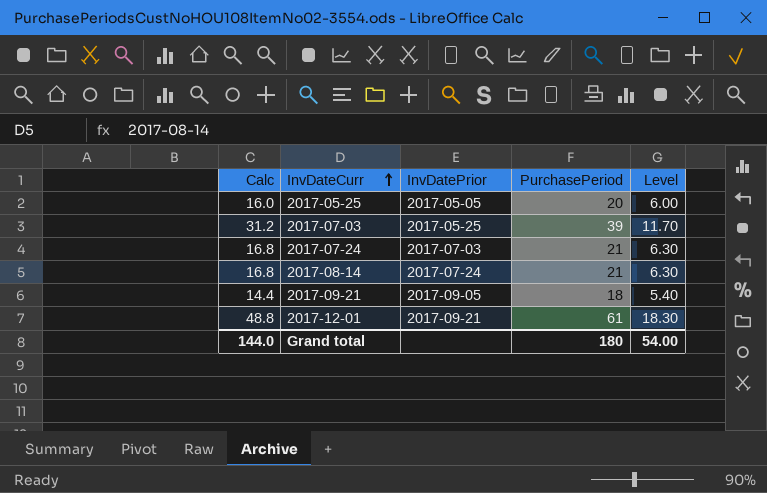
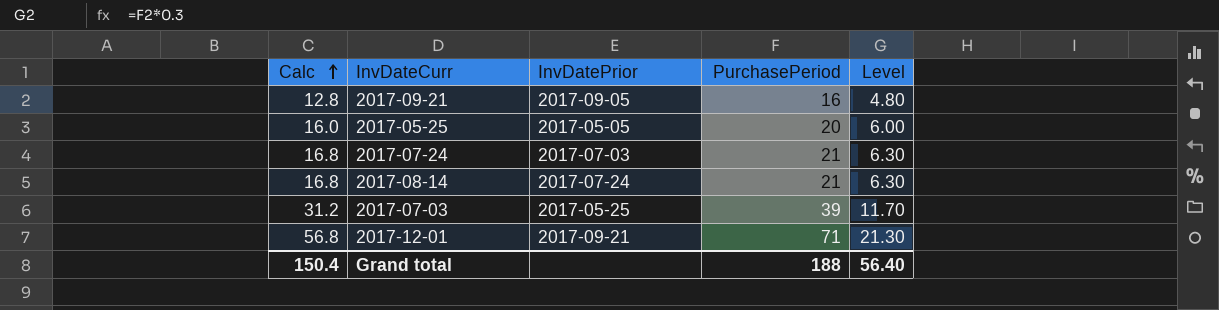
row order: InvDateCurr ascending -> Calc ascending
2017-09-21 | Calc: 14.4 -> 12.8
2017-09-21 | PurchasePeriod: 18 -> 16
2017-09-21 | Level: 5.40 -> 4.80
2017-12-01 | Calc: 48.8 -> 56.8
2017-12-01 | PurchasePeriod: 61 -> 71
2017-12-01 | Level: 18.30 -> 21.30
Grand total | Calc: 144.0 -> 150.4
Grand total | PurchasePeriod: 180 -> 188
Grand total | Level: 54.00 -> 56.40

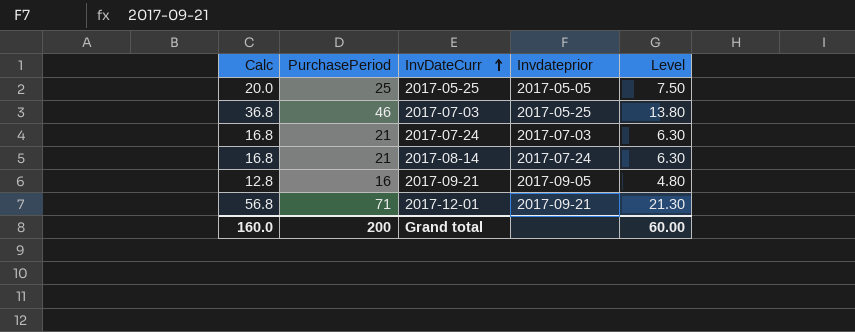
row order: Calc ascending -> InvDateCurr ascending
column PurchasePeriod | position: 4 -> 2
column name: InvDatePrior -> Invdateprior
2017-05-25 | Calc: 16.0 -> 20.0
2017-05-25 | PurchasePeriod: 20 -> 25
2017-05-25 | Level: 6.00 -> 7.50
2017-07-03 | Calc: 31.2 -> 36.8
2017-07-03 | PurchasePeriod: 39 -> 46
2017-07-03 | Level: 11.70 -> 13.80
Grand total | Calc: 150.4 -> 160.0
Grand total | PurchasePeriod: 188 -> 200
Grand total | Level: 56.40 -> 60.00

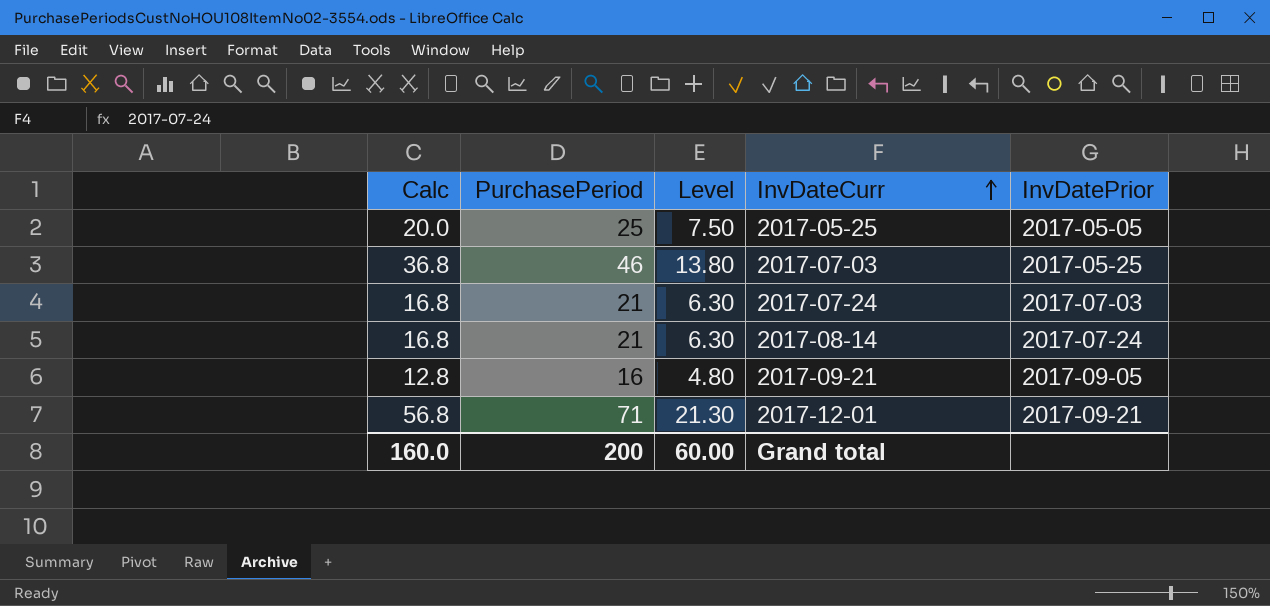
column Level | position: 5 -> 3
column name: Invdateprior -> InvDatePrior

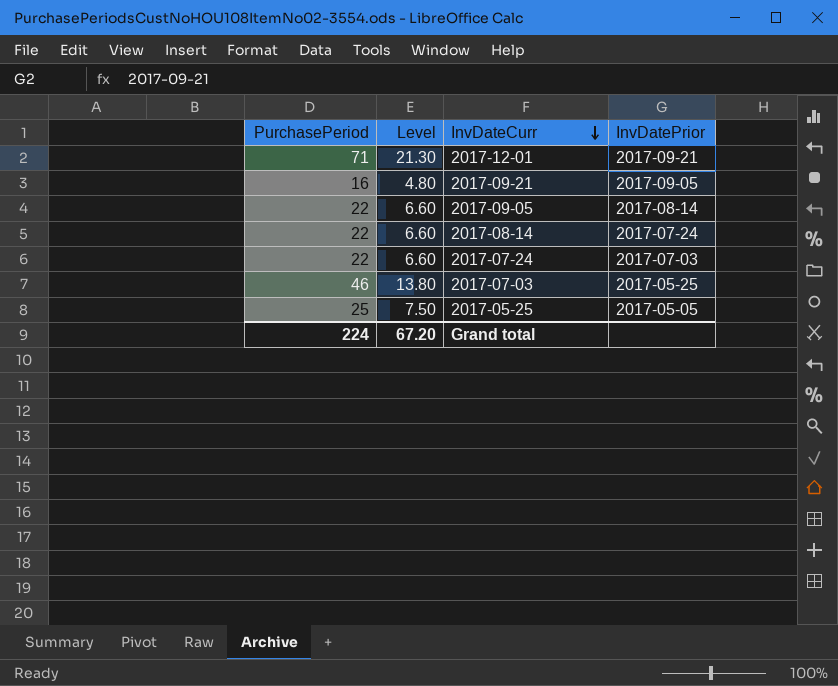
row order: InvDateCurr ascending -> InvDateCurr descending
column Calc | formula: [PurchasePeriod] * 0.8 -> none
row 2017-09-05: none -> 22 | 6.60 | 2017-08-14
2017-08-14 | PurchasePeriod: 21 -> 22
2017-08-14 | Level: 6.30 -> 6.60
2017-07-24 | PurchasePeriod: 21 -> 22
2017-07-24 | Level: 6.30 -> 6.60
Grand total | PurchasePeriod: 200 -> 224
Grand total | Level: 60.00 -> 67.20

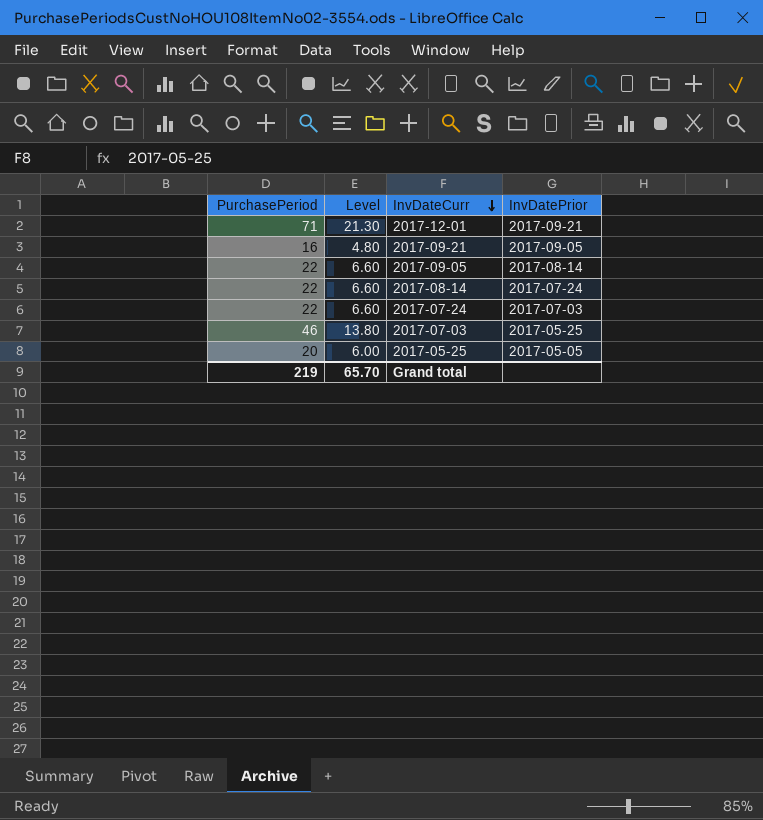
2017-05-25 | PurchasePeriod: 25 -> 20
2017-05-25 | Level: 7.50 -> 6.00
Grand total | PurchasePeriod: 224 -> 219
Grand total | Level: 67.20 -> 65.70

